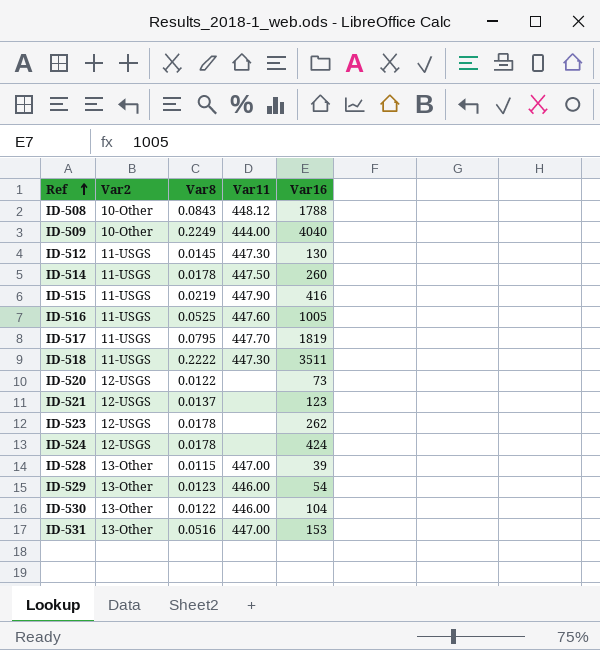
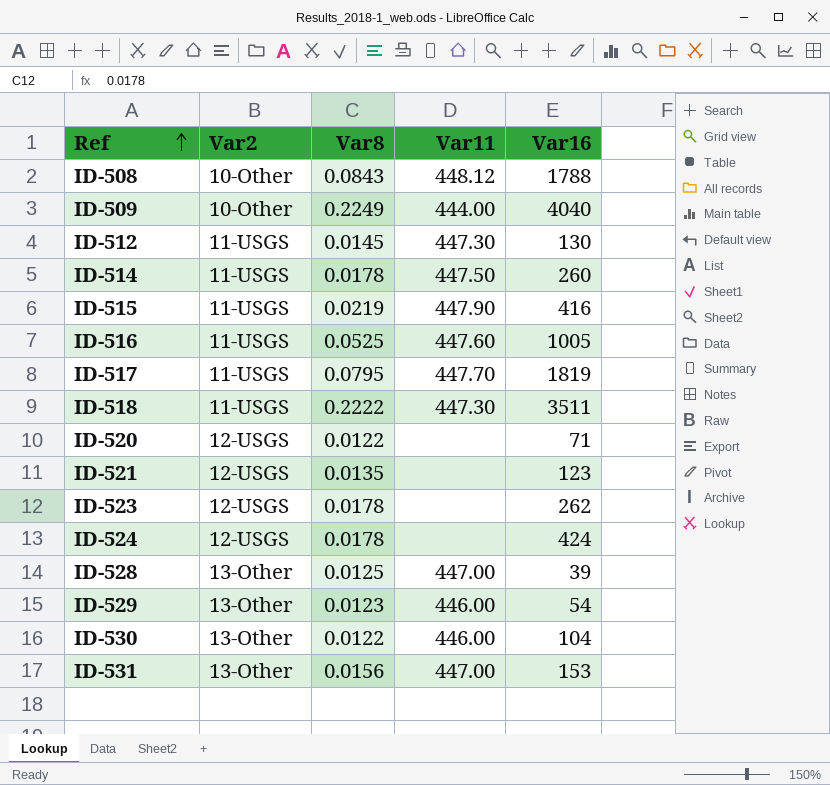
ID-520 | Var16: 73 -> 71
ID-521 | Var8: 0.0137 -> 0.0135
ID-528 | Var8: 0.0115 -> 0.0125
ID-531 | Var8: 0.0516 -> 0.0156

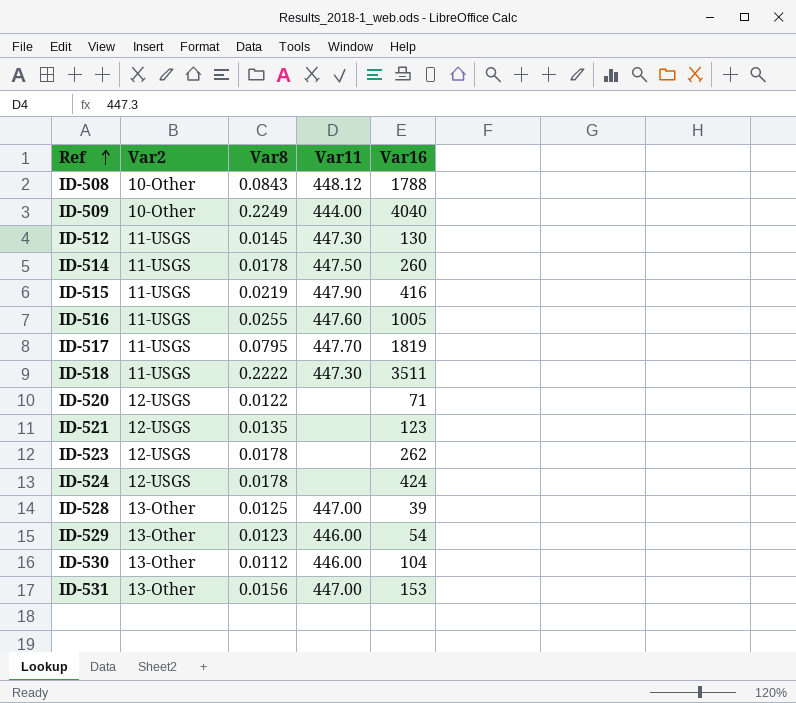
ID-516 | Var8: 0.0525 -> 0.0255
ID-530 | Var8: 0.0122 -> 0.0112

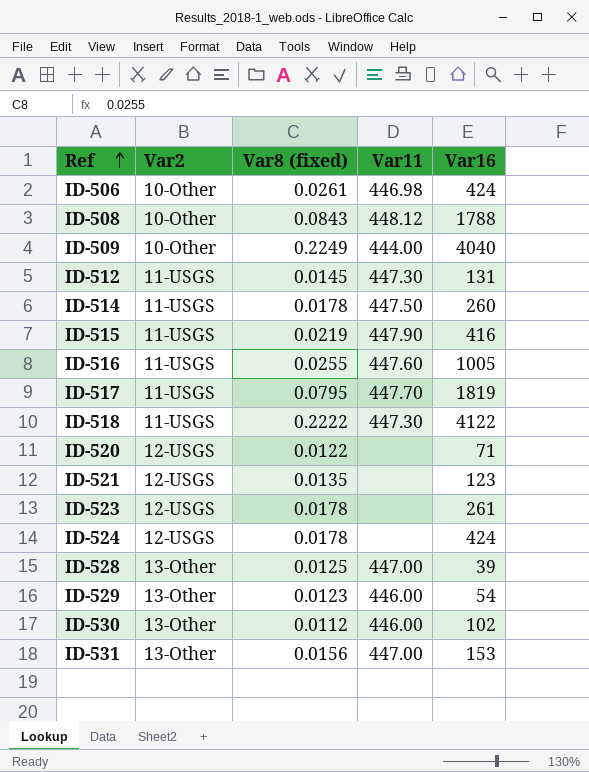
column name: Var8 -> Var8 (fixed)
row ID-506: none -> 10-Other | 0.0261 | 446.98 | 424
ID-512 | Var16: 130 -> 131
ID-518 | Var16: 3511 -> 4122
ID-523 | Var16: 262 -> 261
ID-530 | Var16: 104 -> 102

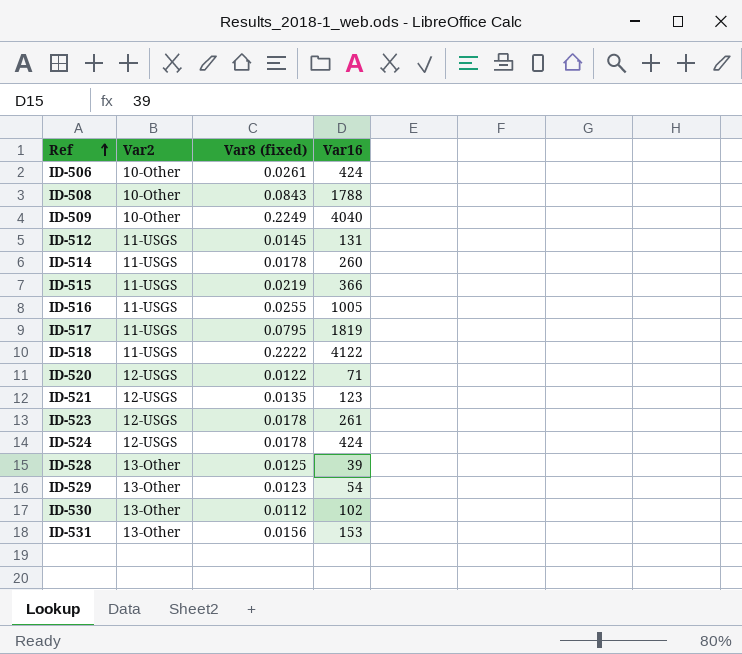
column Var11 | position: 4 -> none
ID-515 | Var16: 416 -> 366

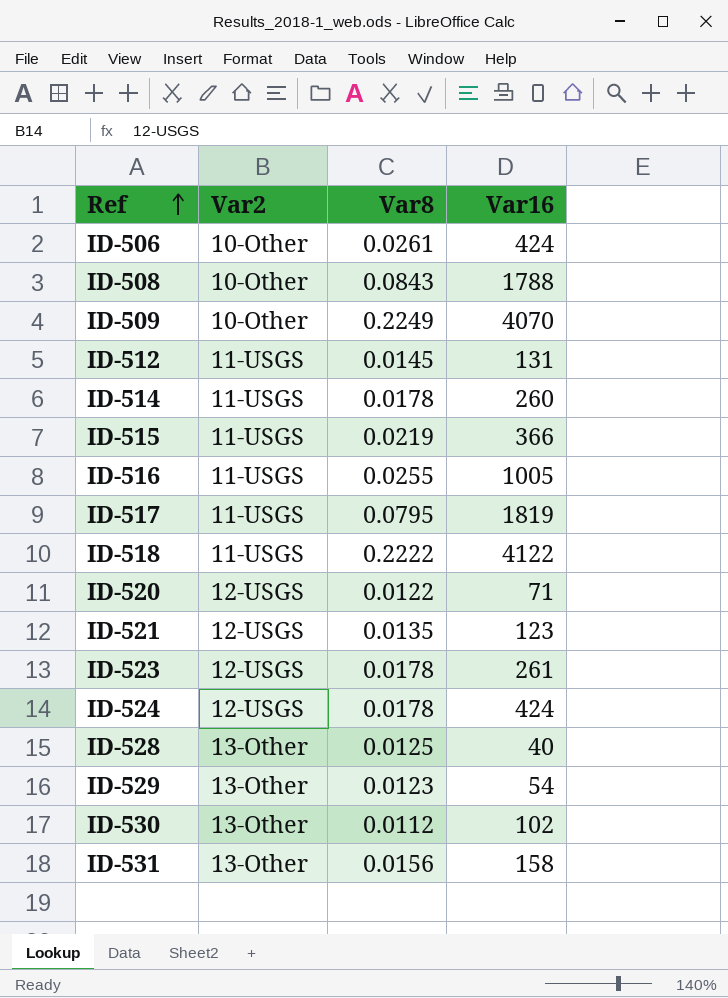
column name: Var8 (fixed) -> Var8
ID-509 | Var16: 4040 -> 4070
ID-528 | Var16: 39 -> 40
ID-531 | Var16: 153 -> 158

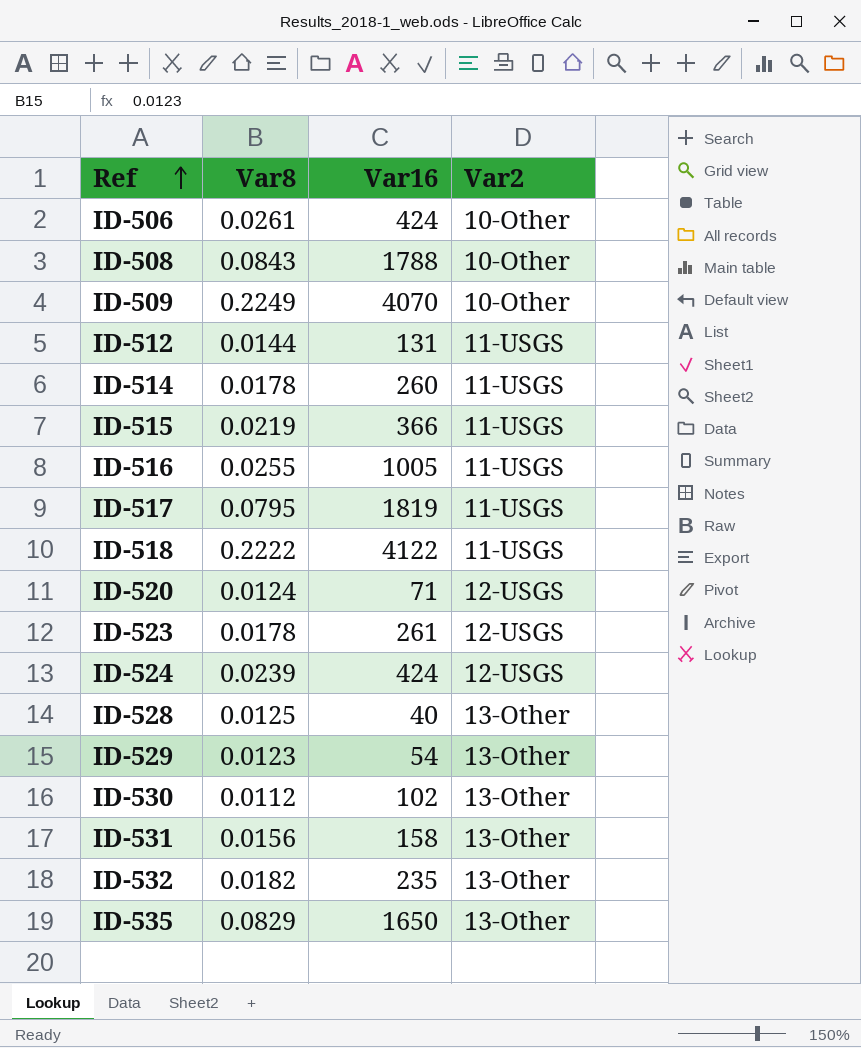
column Var2 | position: 2 -> 4
row ID-521: 12-USGS | 0.0135 | 123 -> none
ID-512 | Var8: 0.0145 -> 0.0144
ID-520 | Var8: 0.0122 -> 0.0124
ID-524 | Var8: 0.0178 -> 0.0239
row ID-532: none -> 0.0182 | 235 | 13-Other
row ID-535: none -> 0.0829 | 1650 | 13-Other

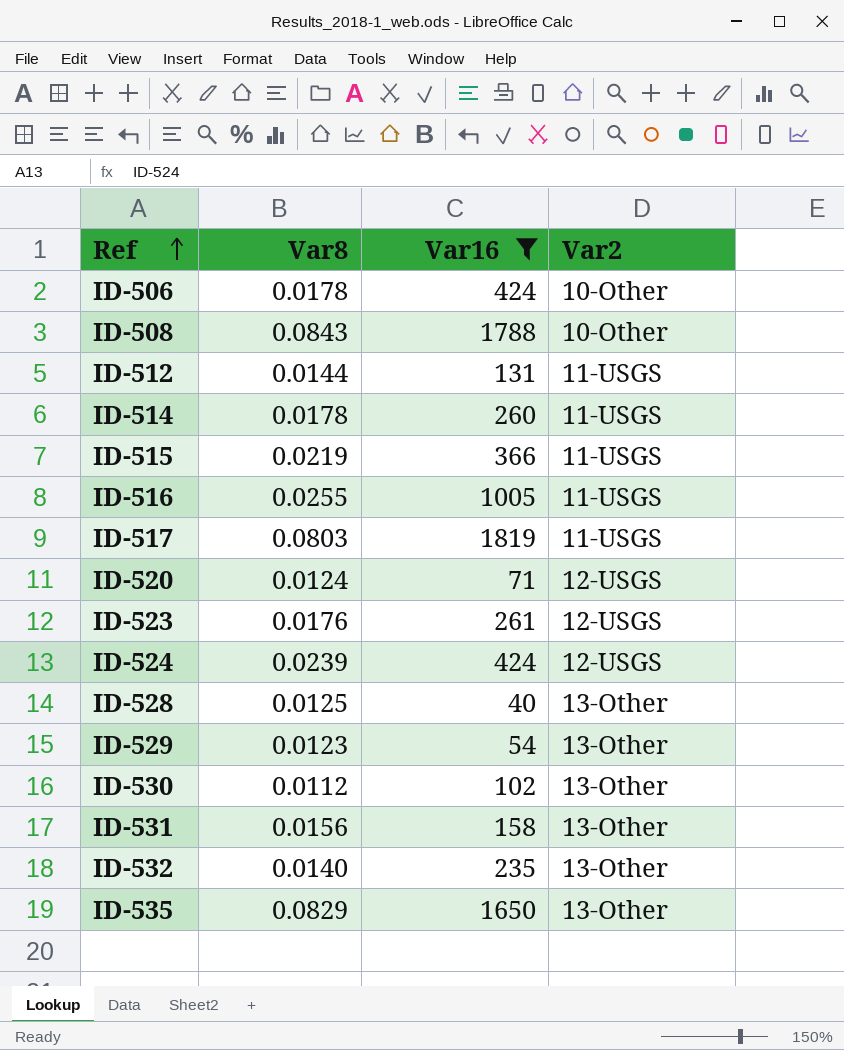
filter: none -> Var16 <= 1819
ID-506 | Var8: 0.0261 -> 0.0178
ID-517 | Var8: 0.0795 -> 0.0803
ID-523 | Var8: 0.0178 -> 0.0176
ID-532 | Var8: 0.0182 -> 0.0140

